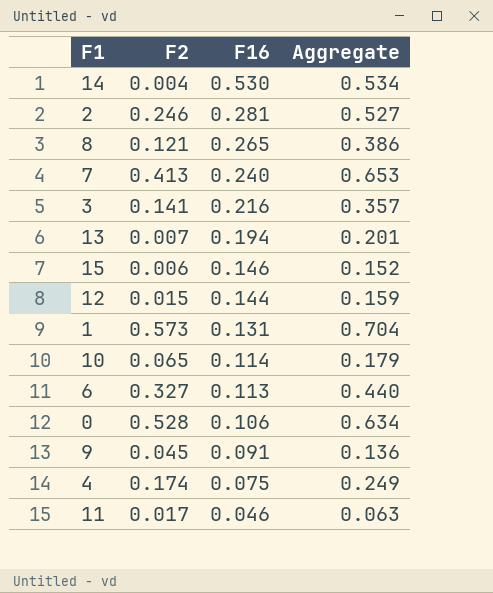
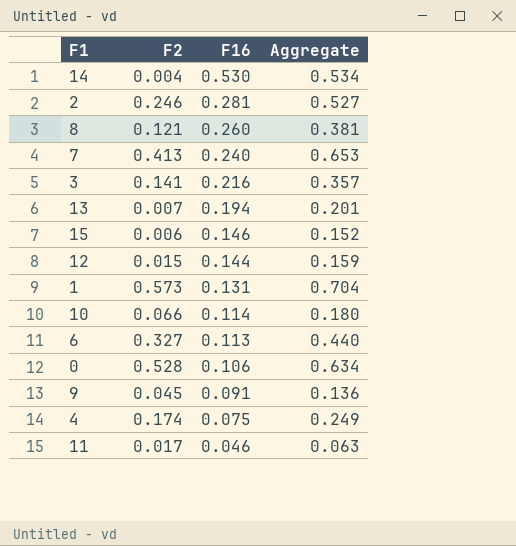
8 | F16: 0.265 -> 0.260
8 | Aggregate: 0.386 -> 0.381
10 | F2: 0.065 -> 0.066
10 | Aggregate: 0.179 -> 0.180

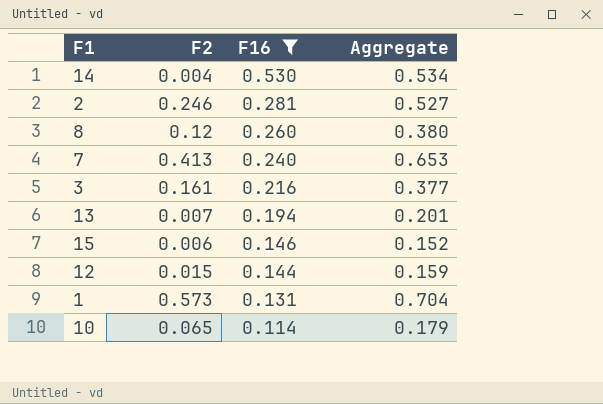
filter: none -> F16 >= 0.114
8 | F2: 0.121 -> 0.12
8 | Aggregate: 0.381 -> 0.380
3 | F2: 0.141 -> 0.161
3 | Aggregate: 0.357 -> 0.377
10 | F2: 0.066 -> 0.065
10 | Aggregate: 0.180 -> 0.179

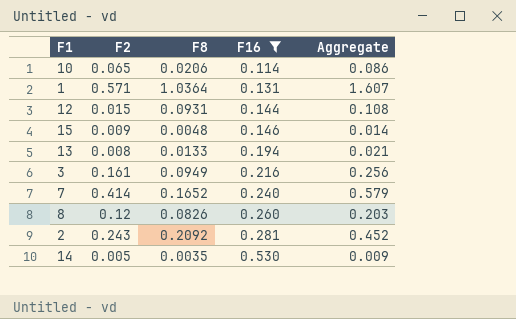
row order: F16 descending -> F16 ascending
column F8 | position: none -> 3
column Aggregate | formula: [F2] + [F16] -> [F2] + [F8]
1 | F2: 0.573 -> 0.571
15 | F2: 0.006 -> 0.009
13 | F2: 0.007 -> 0.008
7 | F2: 0.413 -> 0.414
2 | F2: 0.246 -> 0.243
14 | F2: 0.004 -> 0.005

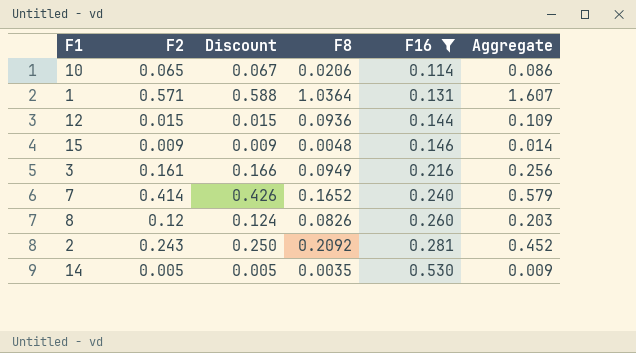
column Discount | formula: none -> [F2] * 1.03
row 13: 0.008 | 0.0133 | 0.194 | 0.021 -> none
12 | F8: 0.0931 -> 0.0936
12 | Aggregate: 0.108 -> 0.109

